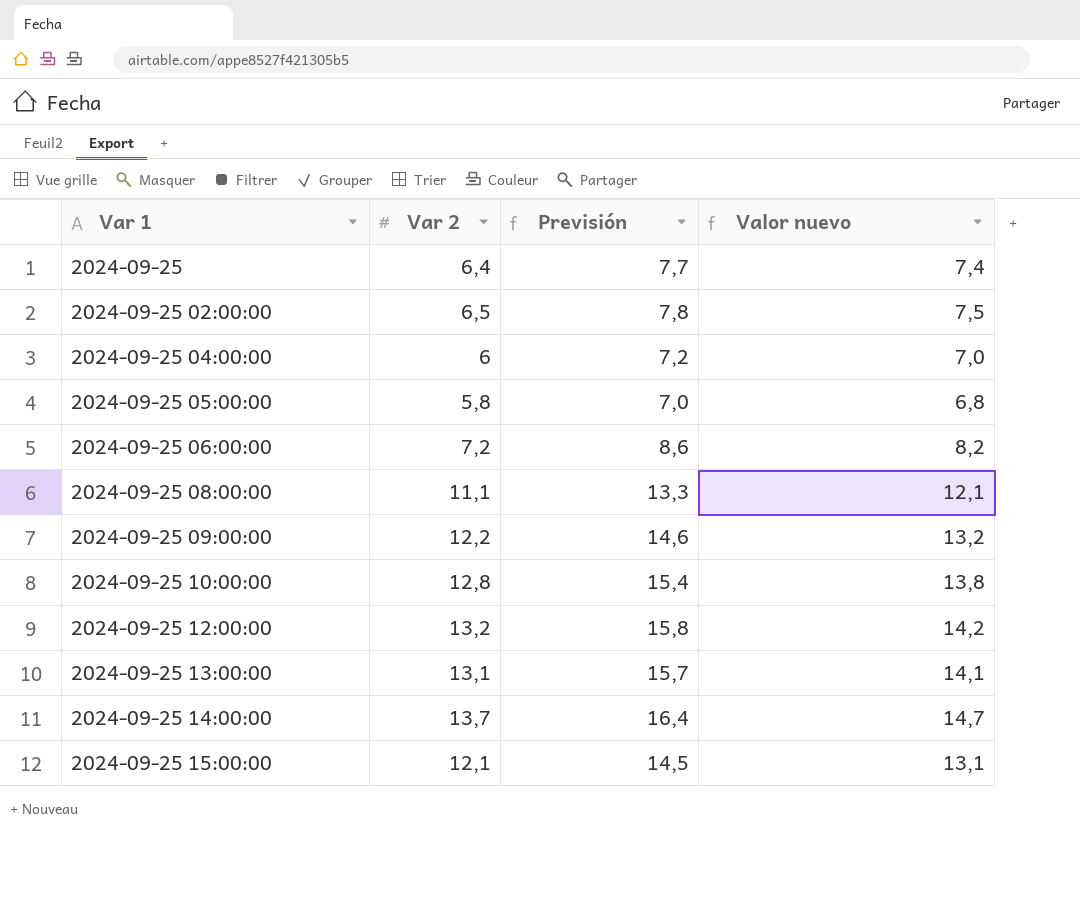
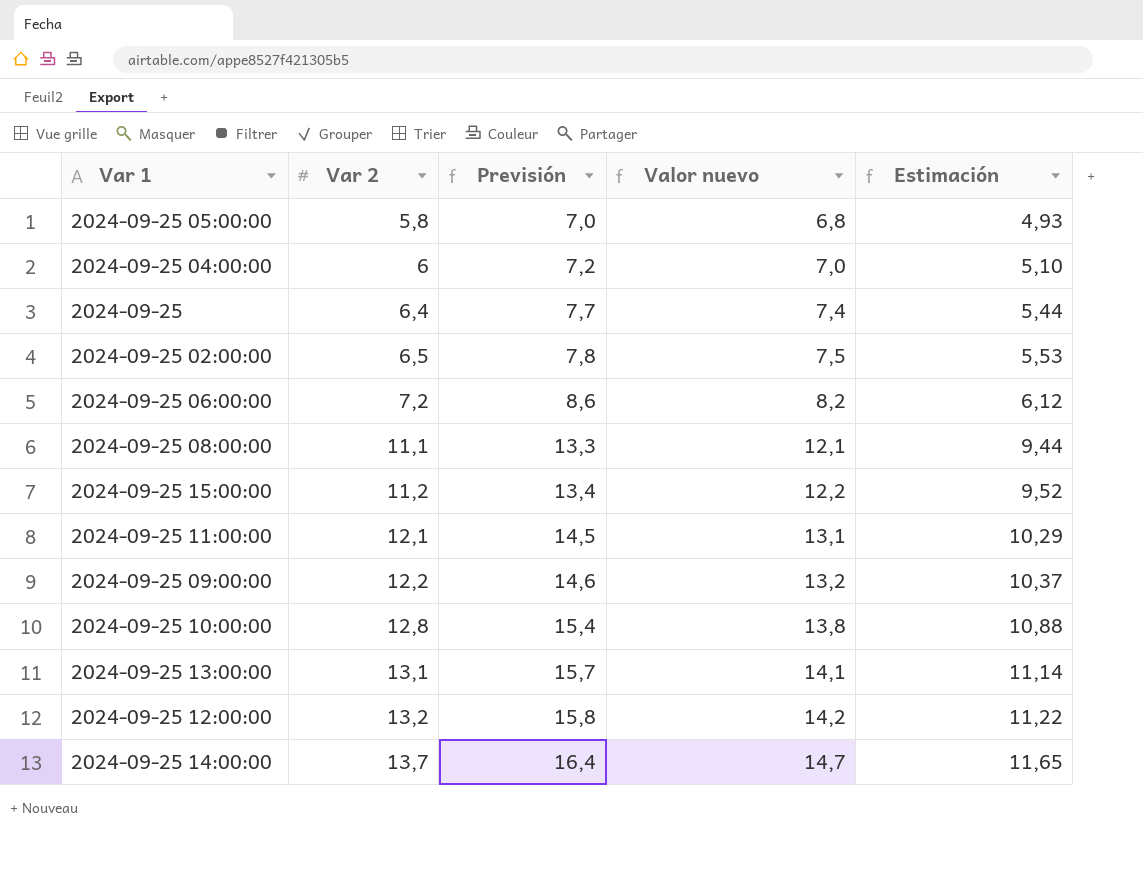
row order: Var 1 ascending -> Var 2 ascending
column Estimación | formula: none -> [Var 2] * 0,85
2024-09-25 15:00:00 | Var 2: 12,1 -> 11,2
2024-09-25 15:00:00 | Previsión: 14,5 -> 13,4
2024-09-25 15:00:00 | Valor nuevo: 13,1 -> 12,2
row 2024-09-25 11:00:00: none -> 12,1 | 14,5 | 13,1 | 10,29

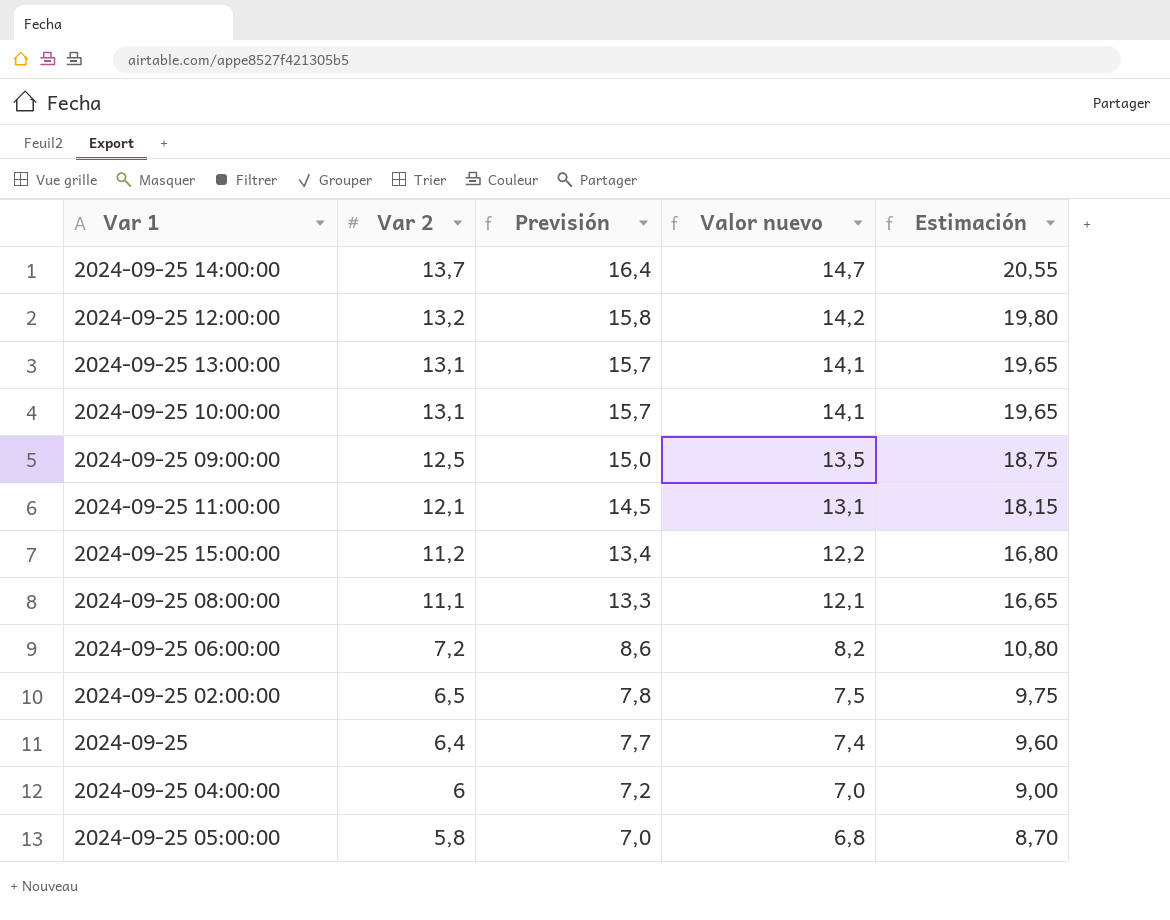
row order: Var 2 ascending -> Var 2 descending
column Estimación | formula: [Var 2] * 0,85 -> [Var 2] * 1,5
2024-09-25 10:00:00 | Var 2: 12,8 -> 13,1
2024-09-25 10:00:00 | Previsión: 15,4 -> 15,7
2024-09-25 10:00:00 | Valor nuevo: 13,8 -> 14,1
2024-09-25 09:00:00 | Var 2: 12,2 -> 12,5
2024-09-25 09:00:00 | Previsión: 14,6 -> 15,0
2024-09-25 09:00:00 | Valor nuevo: 13,2 -> 13,5

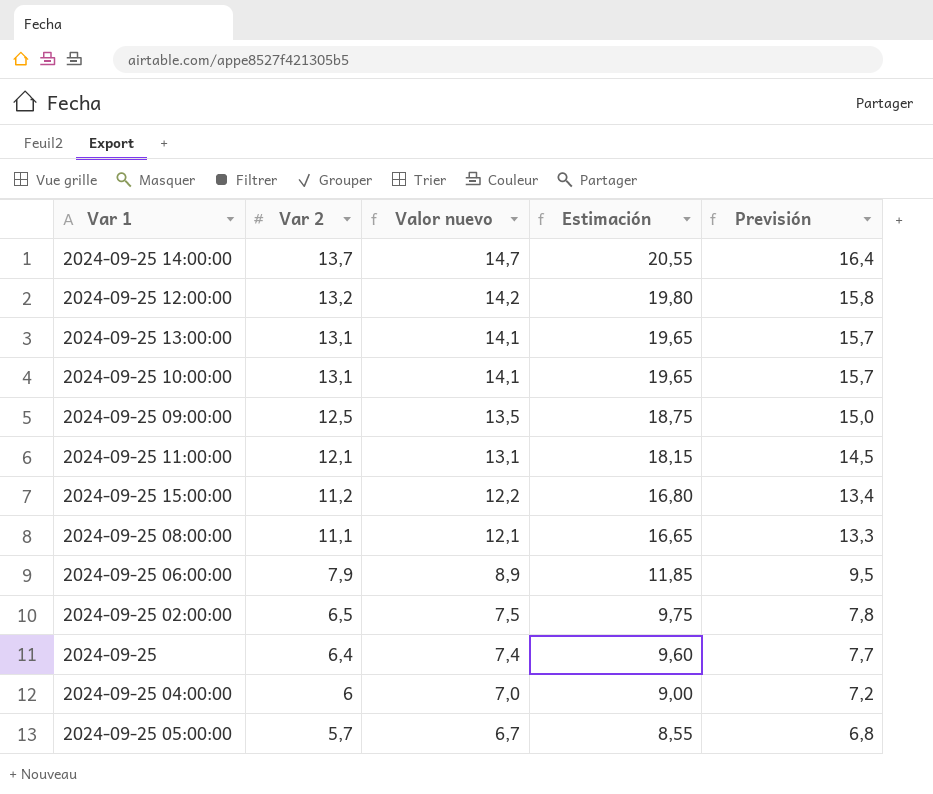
column Previsión | position: 3 -> 5
2024-09-25 06:00:00 | Var 2: 7,2 -> 7,9
2024-09-25 06:00:00 | Valor nuevo: 8,2 -> 8,9
2024-09-25 06:00:00 | Estimación: 10,80 -> 11,85
2024-09-25 06:00:00 | Previsión: 8,6 -> 9,5
2024-09-25 05:00:00 | Var 2: 5,8 -> 5,7
2024-09-25 05:00:00 | Valor nuevo: 6,8 -> 6,7
2024-09-25 05:00:00 | Estimación: 8,70 -> 8,55
2024-09-25 05:00:00 | Previsión: 7,0 -> 6,8

